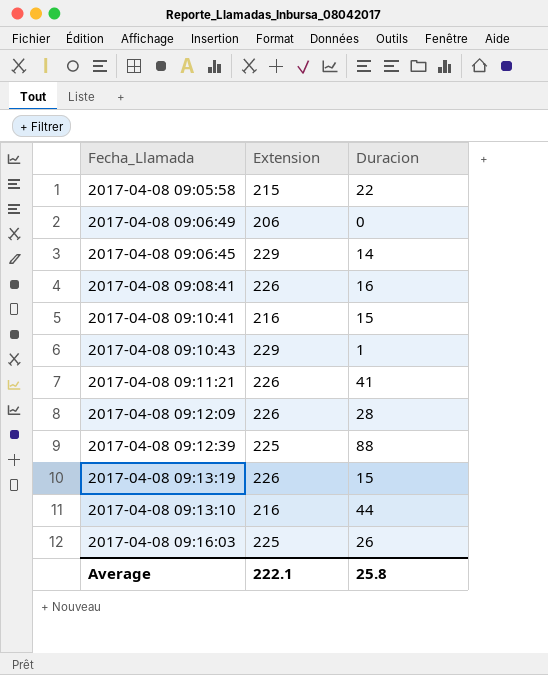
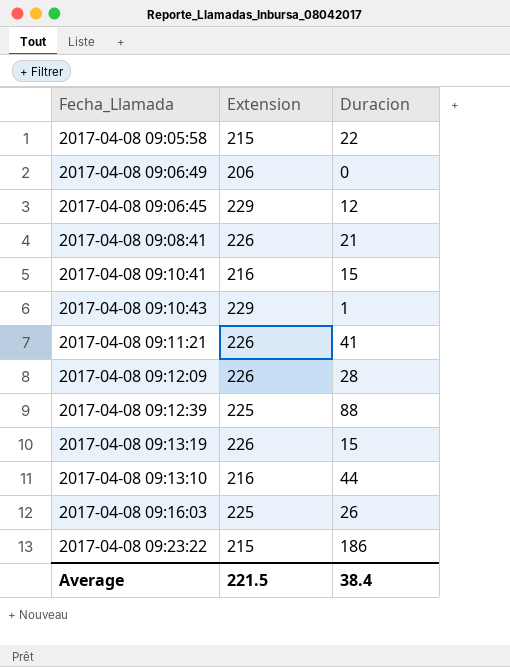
2017-04-08 09:06:45 | Duracion: 14 -> 12
2017-04-08 09:08:41 | Duracion: 16 -> 21
row 2017-04-08 09:23:22: none -> 215 | 186
Average | Extension: 222.1 -> 221.5
Average | Duracion: 25.8 -> 38.4

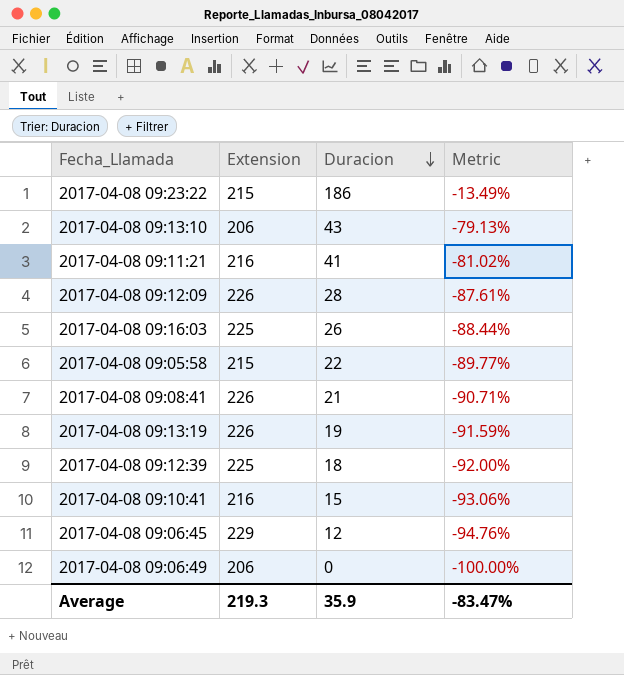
row order: none -> Duracion descending
column Metric | formula: none -> ([Duracion] - [Extension]) / [Extension]
row 2017-04-08 09:10:43: 229 | 1 -> none
2017-04-08 09:13:10 | Extension: 216 -> 206
2017-04-08 09:13:10 | Duracion: 44 -> 43
2017-04-08 09:11:21 | Extension: 226 -> 216
2017-04-08 09:13:19 | Duracion: 15 -> 19
2017-04-08 09:12:39 | Duracion: 88 -> 18
Average | Extension: 221.5 -> 219.3
Average | Duracion: 38.4 -> 35.9

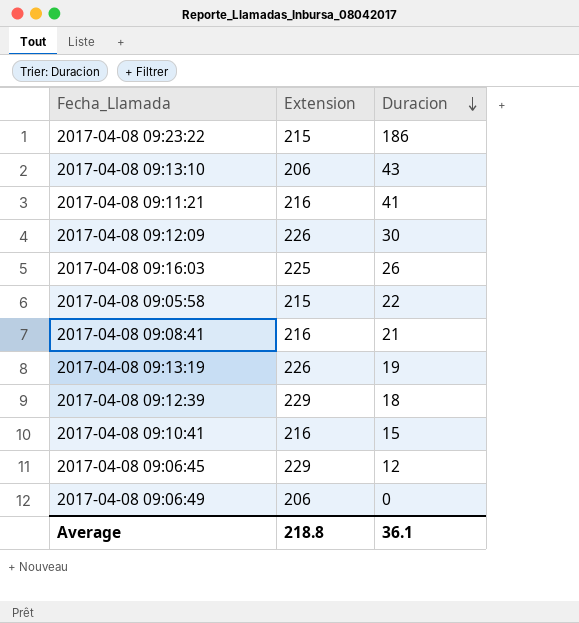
column Metric | formula: ([Duracion] - [Extension]) / [Extension] -> none
2017-04-08 09:12:09 | Duracion: 28 -> 30
2017-04-08 09:08:41 | Extension: 226 -> 216
2017-04-08 09:12:39 | Extension: 225 -> 229
Average | Extension: 219.3 -> 218.8
Average | Duracion: 35.9 -> 36.1

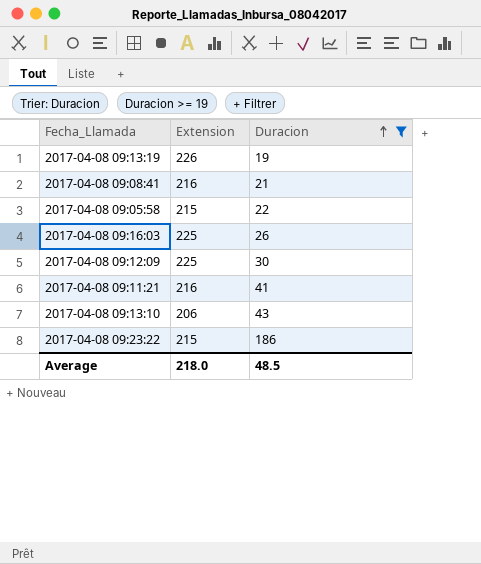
filter: none -> Duracion >= 19
row order: Duracion descending -> Duracion ascending
2017-04-08 09:12:09 | Extension: 226 -> 225
Average | Extension: 218.8 -> 218.0
Average | Duracion: 36.1 -> 48.5

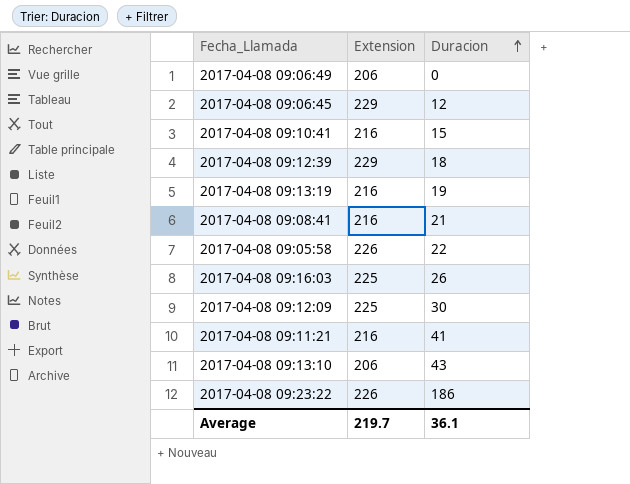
filter: Duracion >= 19 -> none
2017-04-08 09:13:19 | Extension: 226 -> 216
2017-04-08 09:05:58 | Extension: 215 -> 226
2017-04-08 09:23:22 | Extension: 215 -> 226
Average | Extension: 218.0 -> 219.7
Average | Duracion: 48.5 -> 36.1

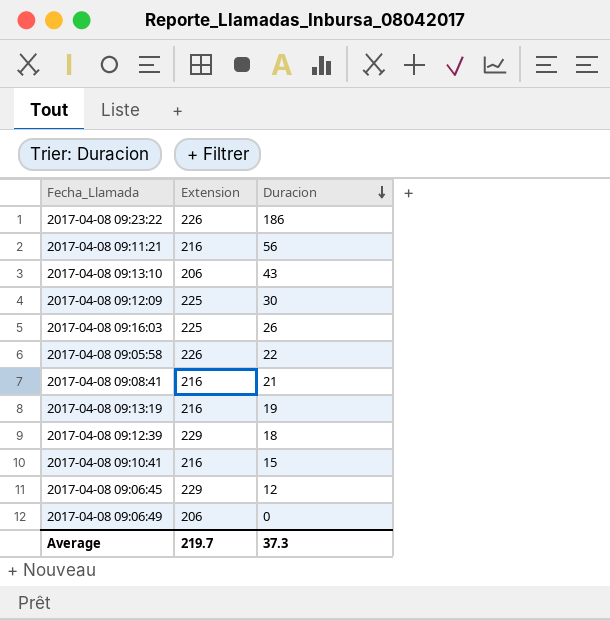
row order: Duracion ascending -> Duracion descending
2017-04-08 09:11:21 | Duracion: 41 -> 56
Average | Duracion: 36.1 -> 37.3

